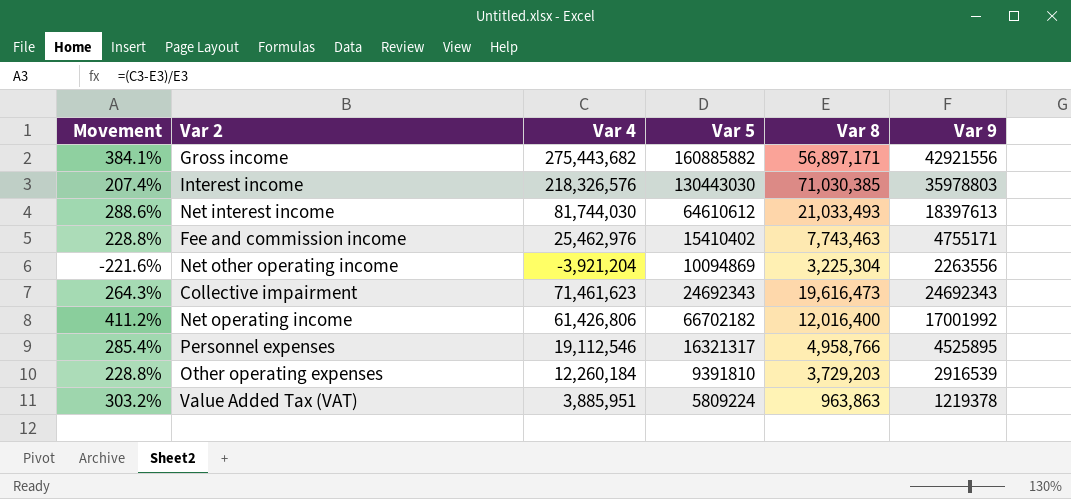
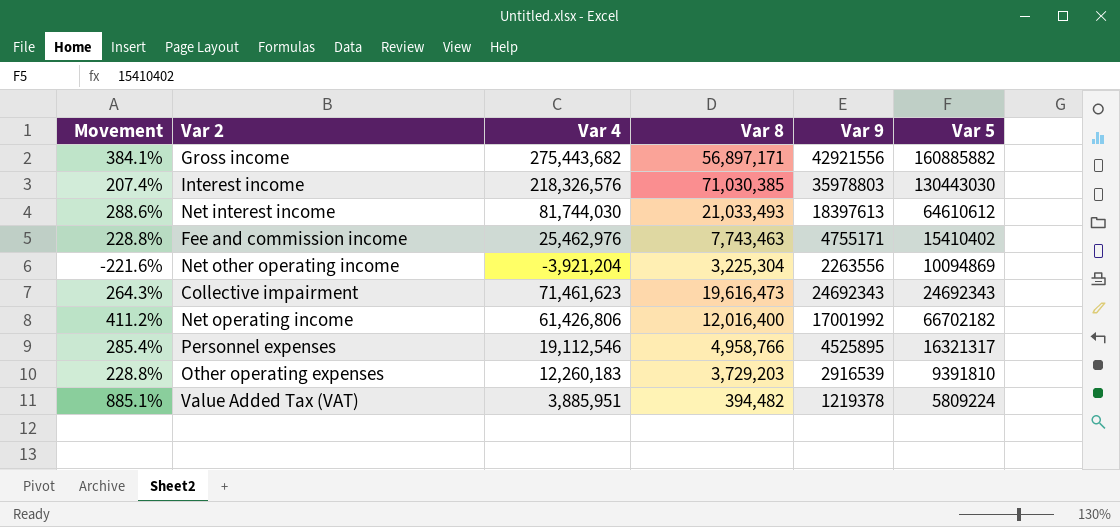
column Var 5 | position: 4 -> 6
Other operating expenses | Var 4: 12,260,184 -> 12,260,183
Value Added Tax (VAT) | Movement: 303.2% -> 885.1%
Value Added Tax (VAT) | Var 8: 963,863 -> 394,482

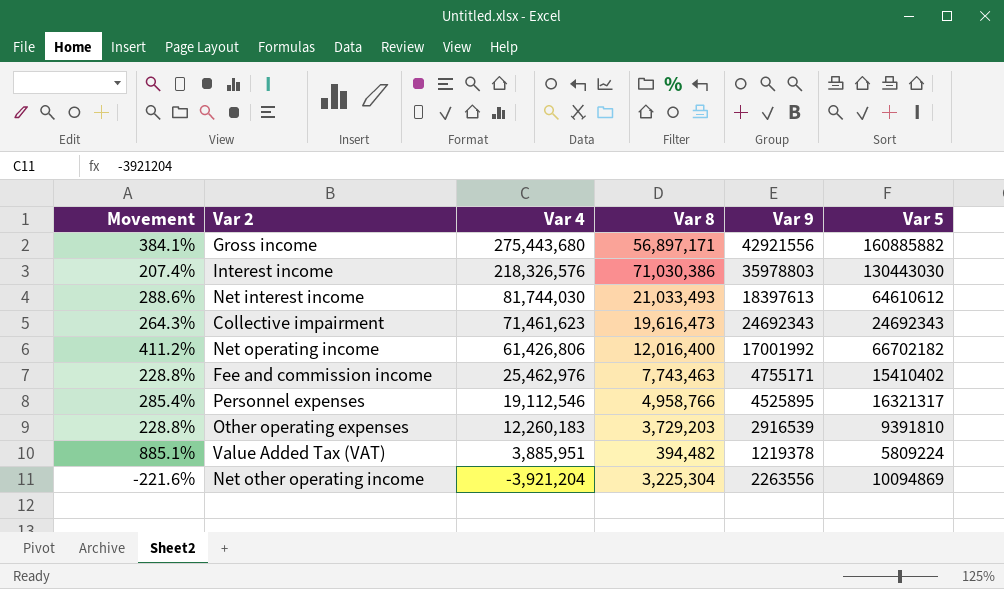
row order: none -> Var 4 descending
Gross income | Var 4: 275,443,682 -> 275,443,680
Interest income | Var 8: 71,030,385 -> 71,030,386

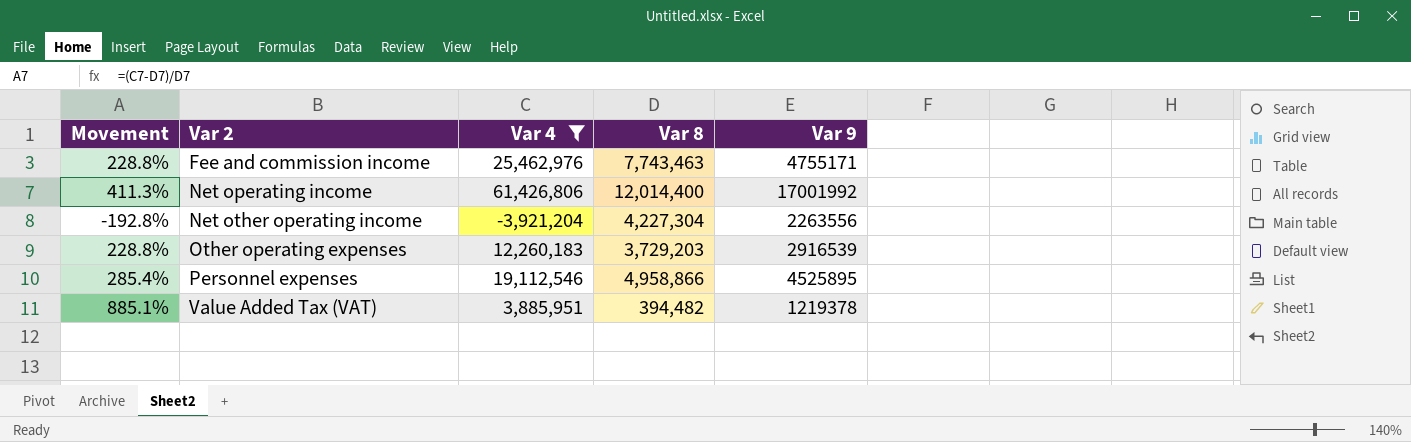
filter: none -> Var 4 <= 61,426,806
row order: Var 4 descending -> Var 2 ascending
column Var 5 | position: 6 -> none
Net operating income | Movement: 411.2% -> 411.3%
Net operating income | Var 8: 12,016,400 -> 12,014,400
Net other operating income | Movement: -221.6% -> -192.8%
Net other operating income | Var 8: 3,225,304 -> 4,227,304
Personnel expenses | Var 8: 4,958,766 -> 4,958,866

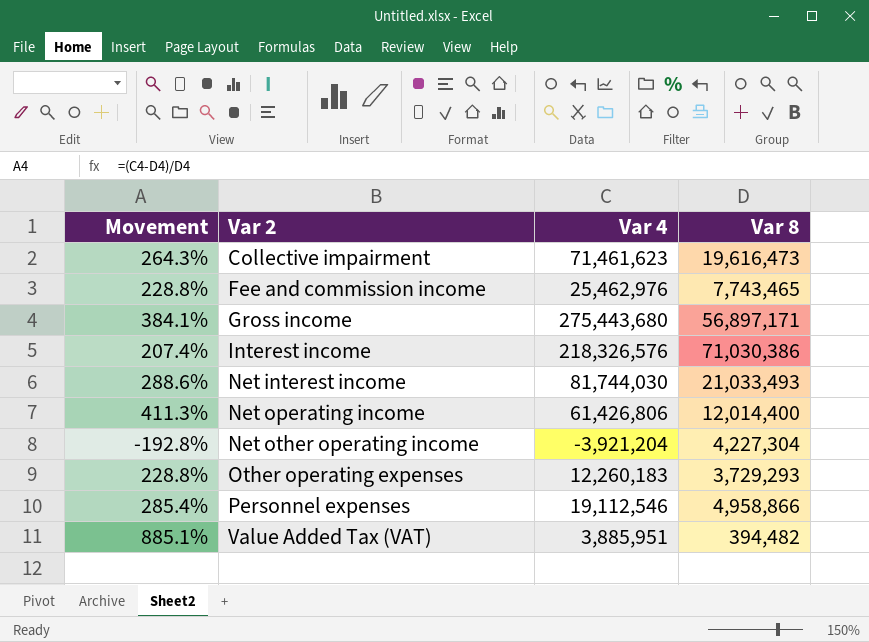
filter: Var 4 <= 61,426,806 -> none
column Var 9 | position: 5 -> none
Fee and commission income | Var 8: 7,743,463 -> 7,743,465
Other operating expenses | Var 8: 3,729,203 -> 3,729,293

